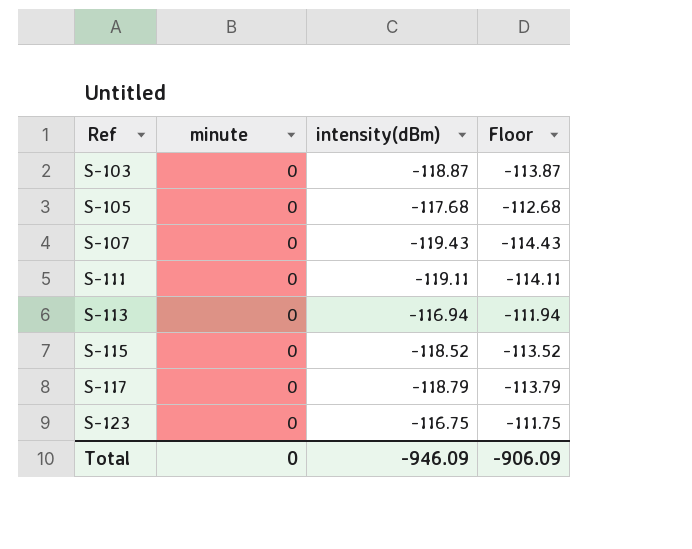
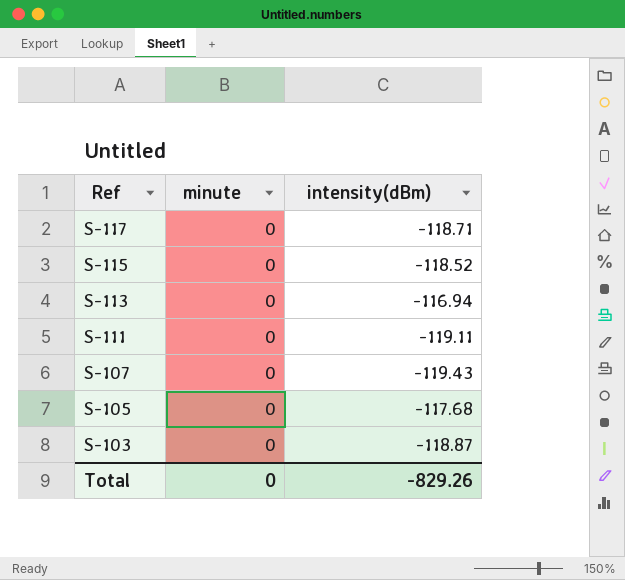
row order: Ref ascending -> Ref descending
column Floor | formula: [intensity(dBm)] + 5 -> none
row S-123: 0 | -116.75 | -111.75 -> none
S-117 | intensity(dBm): -118.79 -> -118.71
Total | intensity(dBm): -946.09 -> -829.26

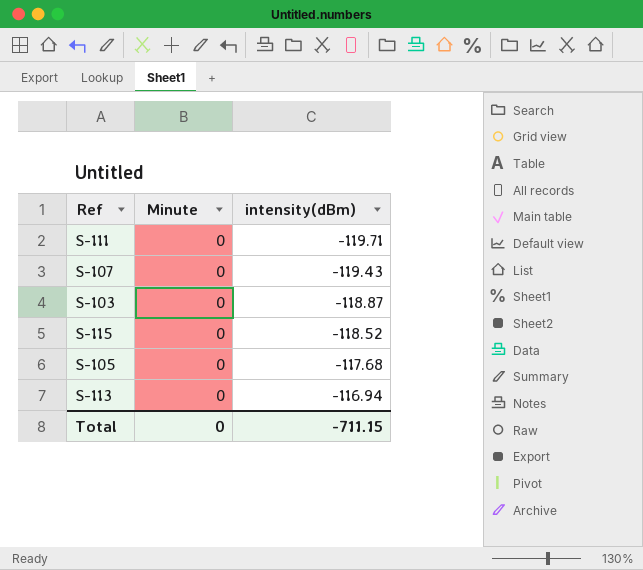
row order: Ref descending -> intensity(dBm) ascending
column name: minute -> Minute
row S-117: 0 | -118.71 -> none
S-111 | intensity(dBm): -119.11 -> -119.71
Total | intensity(dBm): -829.26 -> -711.15

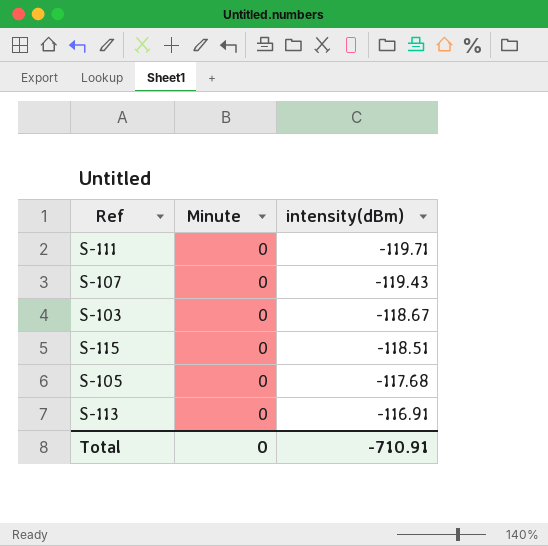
S-103 | intensity(dBm): -118.87 -> -118.67
S-115 | intensity(dBm): -118.52 -> -118.51
S-113 | intensity(dBm): -116.94 -> -116.91
Total | intensity(dBm): -711.15 -> -710.91

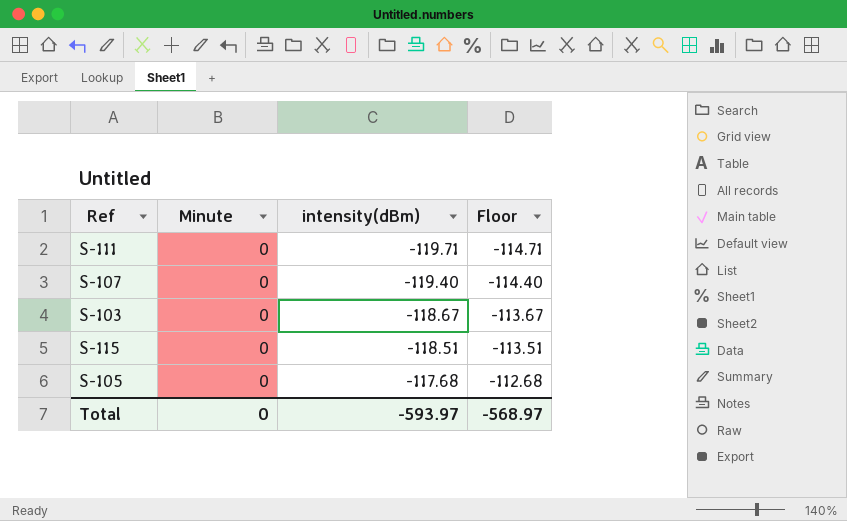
column Floor | formula: none -> [intensity(dBm)] + 5
row S-113: 0 | -116.91 -> none
S-107 | intensity(dBm): -119.43 -> -119.40
Total | intensity(dBm): -710.91 -> -593.97

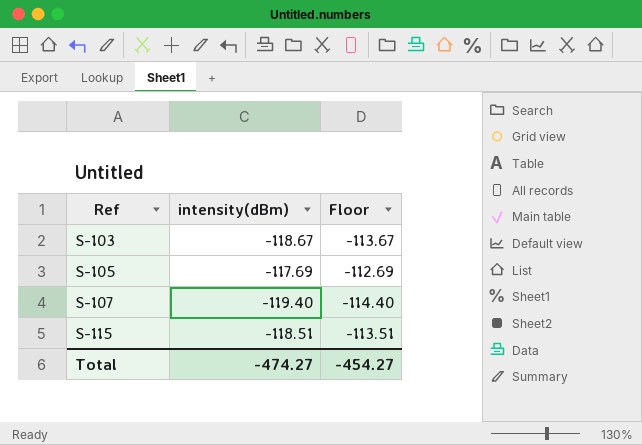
row order: intensity(dBm) ascending -> Ref ascending
column Minute | position: 2 -> none
row S-111: 0 | -119.71 | -114.71 -> none
S-105 | intensity(dBm): -117.68 -> -117.69
S-105 | Floor: -112.68 -> -112.69
Total | intensity(dBm): -593.97 -> -474.27
Total | Floor: -568.97 -> -454.27

